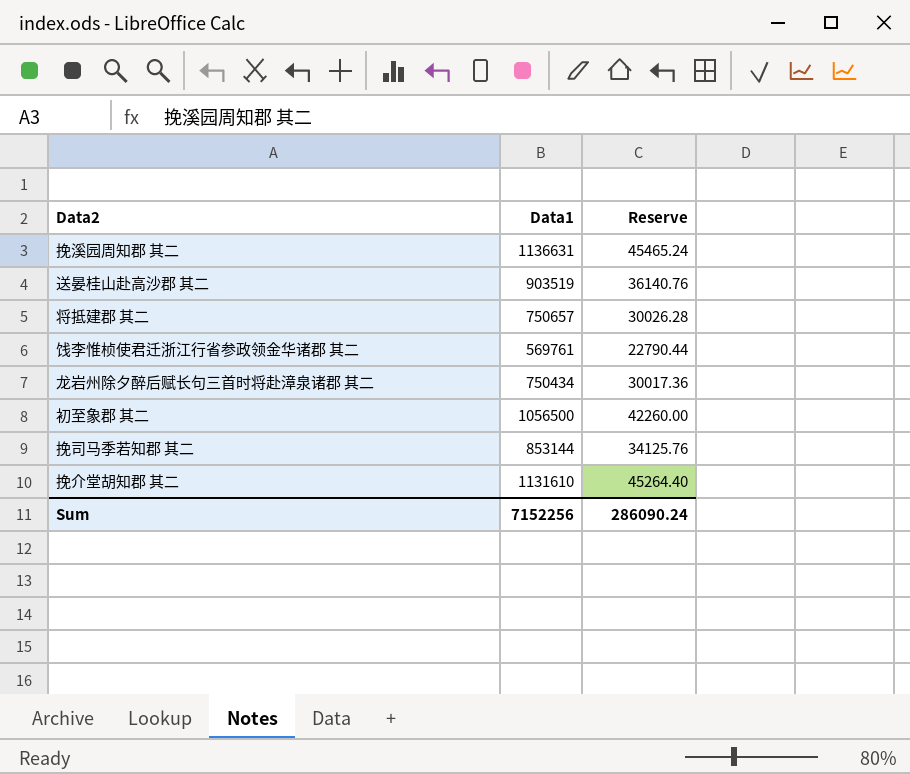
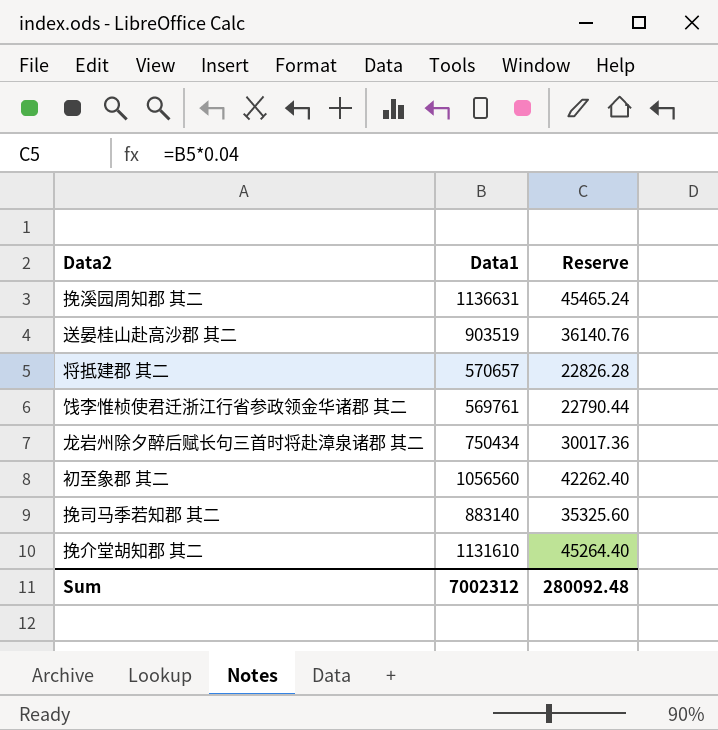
将抵建郡 其二 | Data1: 750657 -> 570657
将抵建郡 其二 | Reserve: 30026.28 -> 22826.28
初至象郡 其二 | Data1: 1056500 -> 1056560
初至象郡 其二 | Reserve: 42260.00 -> 42262.40
挽司马季若知郡 其二 | Data1: 853144 -> 883140
挽司马季若知郡 其二 | Reserve: 34125.76 -> 35325.60
Sum | Data1: 7152256 -> 7002312
Sum | Reserve: 286090.24 -> 280092.48

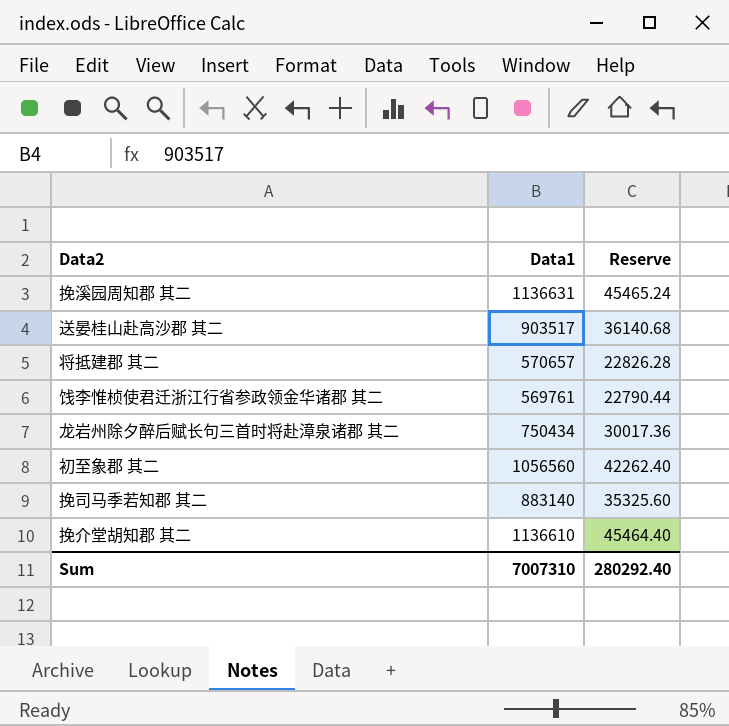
送晏桂山赴高沙郡 其二 | Data1: 903519 -> 903517
送晏桂山赴高沙郡 其二 | Reserve: 36140.76 -> 36140.68
挽介堂胡知郡 其二 | Data1: 1131610 -> 1136610
挽介堂胡知郡 其二 | Reserve: 45264.40 -> 45464.40
Sum | Data1: 7002312 -> 7007310
Sum | Reserve: 280092.48 -> 280292.40

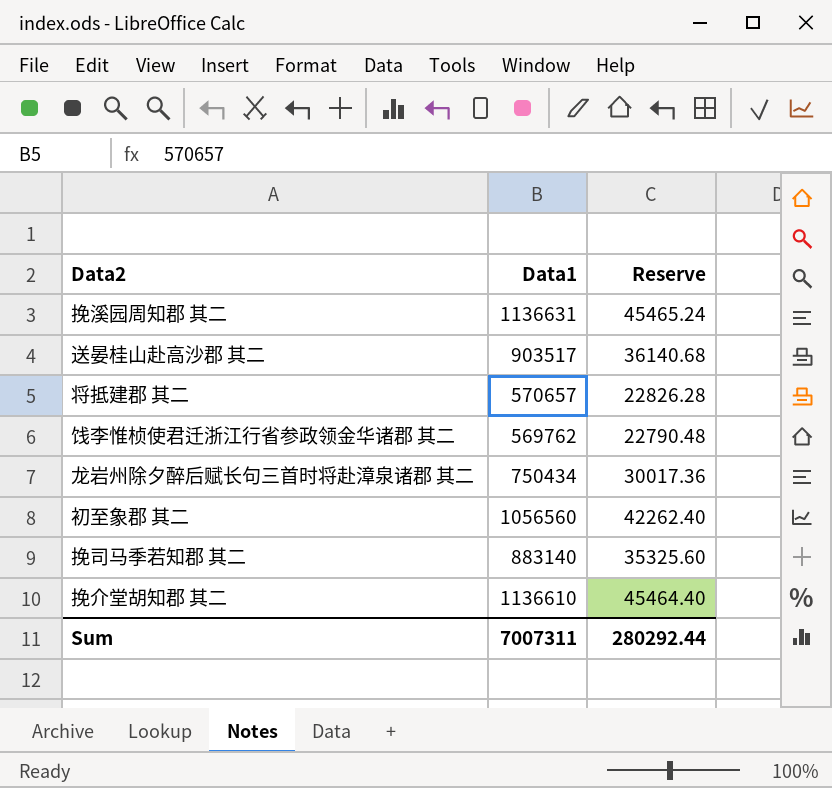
饯李惟桢使君迁浙江行省参政领金华诸郡 其二 | Data1: 569761 -> 569762
饯李惟桢使君迁浙江行省参政领金华诸郡 其二 | Reserve: 22790.44 -> 22790.48
Sum | Data1: 7007310 -> 7007311
Sum | Reserve: 280292.40 -> 280292.44

